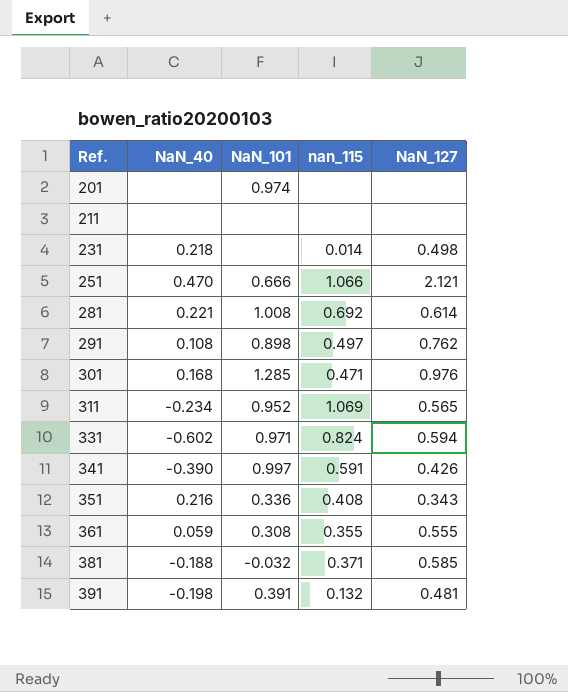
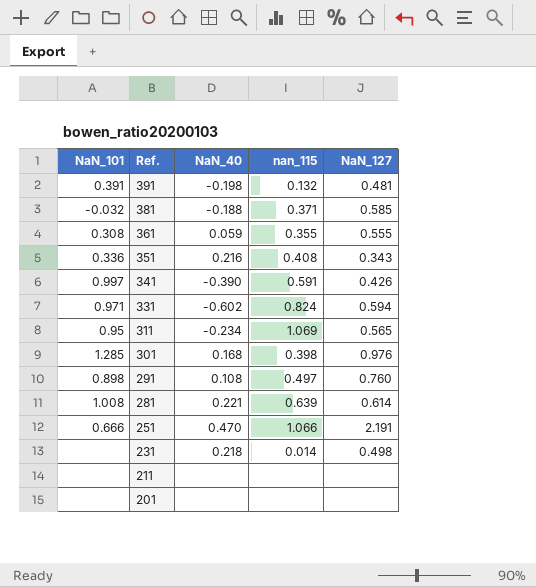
row order: Ref. ascending -> Ref. descending
column NaN_101 | position: 3 -> 1
311 | NaN_101: 0.952 -> 0.95
301 | nan_115: 0.471 -> 0.398
291 | NaN_127: 0.762 -> 0.760
281 | nan_115: 0.692 -> 0.639
251 | NaN_127: 2.121 -> 2.191
201 | NaN_101: 0.974 -> none

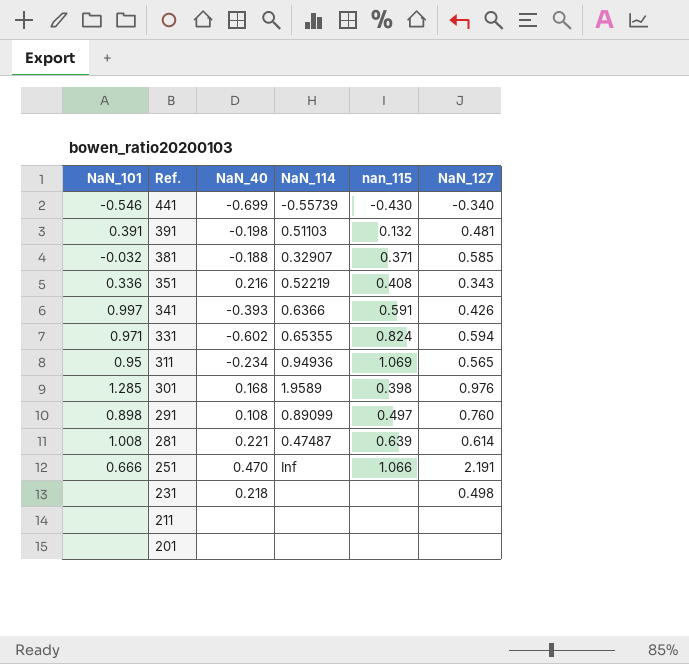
column NaN_114 | position: none -> 4
row 361: 0.308 | 0.059 | 0.355 | 0.555 -> none
row 441: none -> -0.546 | -0.699 | -0.55739 | -0.430 | -0.340
341 | NaN_40: -0.390 -> -0.393
231 | nan_115: 0.014 -> none

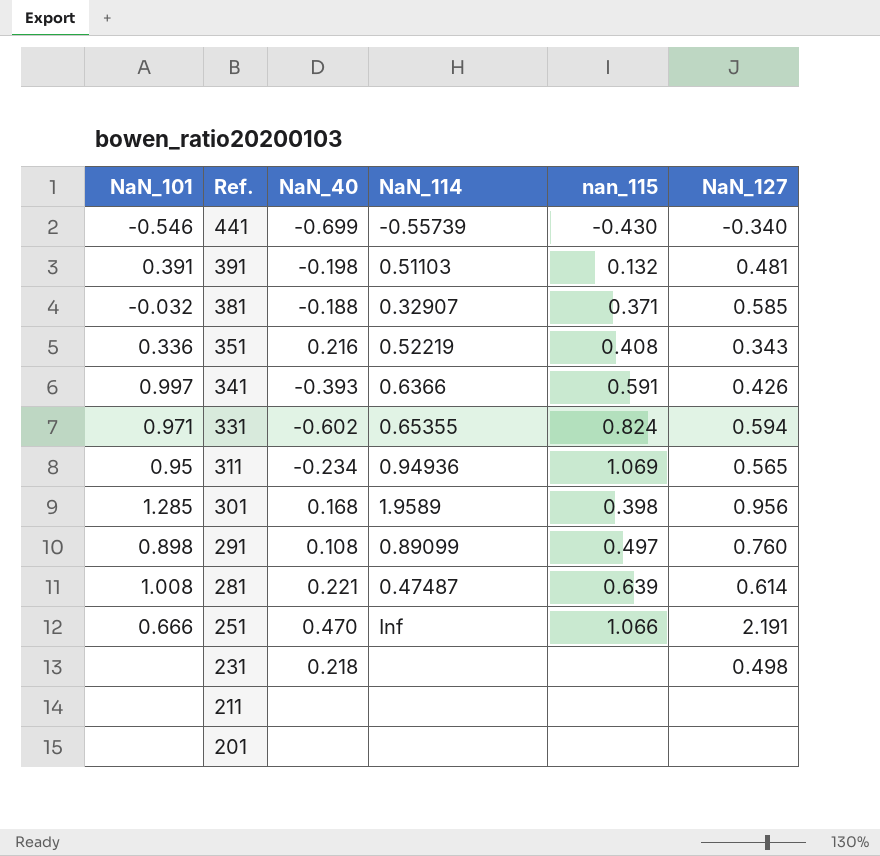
301 | NaN_127: 0.976 -> 0.956

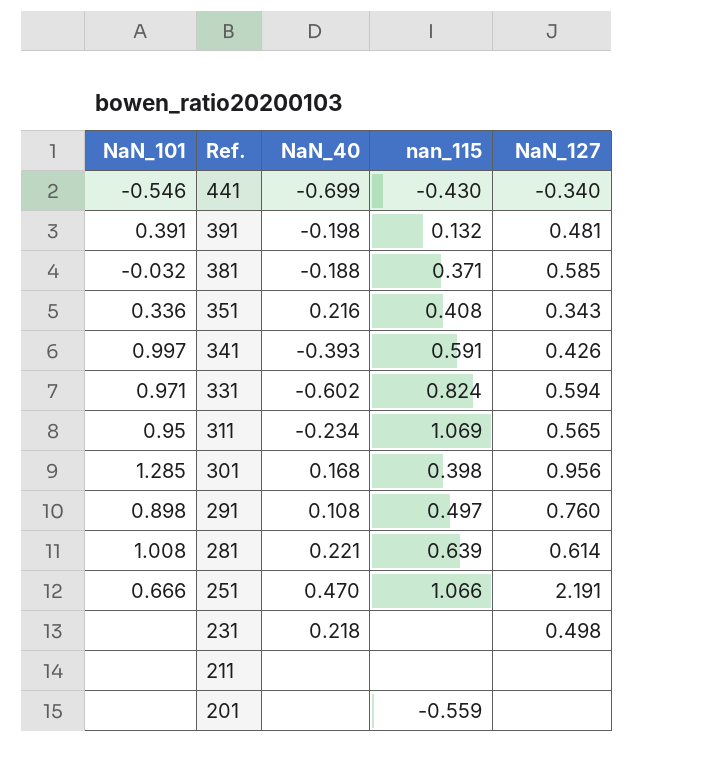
column NaN_114 | position: 4 -> none
201 | nan_115: none -> -0.559

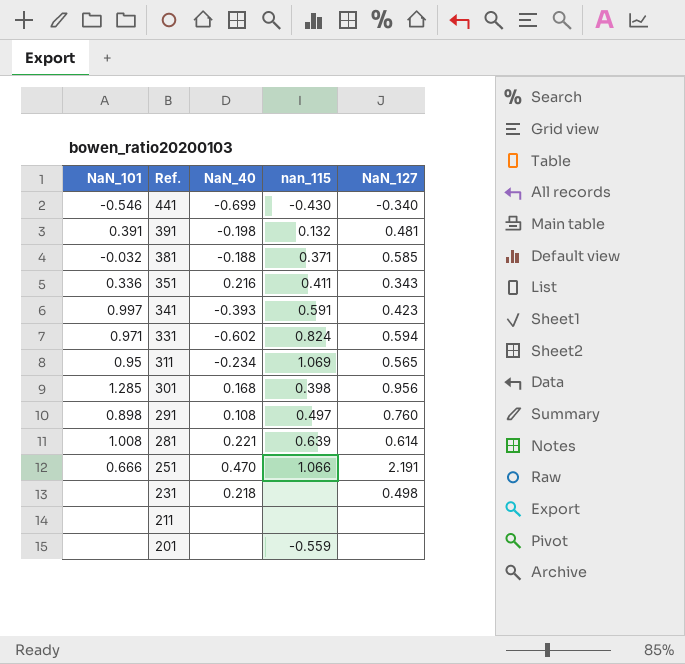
351 | nan_115: 0.408 -> 0.411
341 | NaN_127: 0.426 -> 0.423

